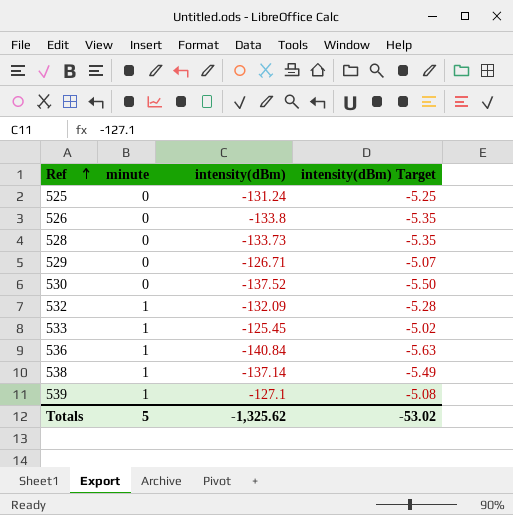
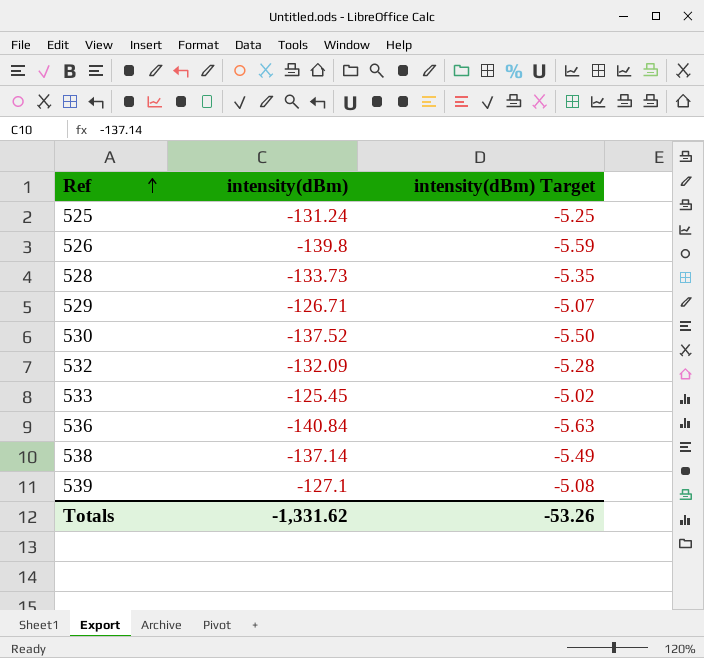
column minute | position: 2 -> none
526 | intensity(dBm): -133.8 -> -139.8
526 | intensity(dBm) Target: -5.35 -> -5.59
Totals | intensity(dBm): -1,325.62 -> -1,331.62
Totals | intensity(dBm) Target: -53.02 -> -53.26

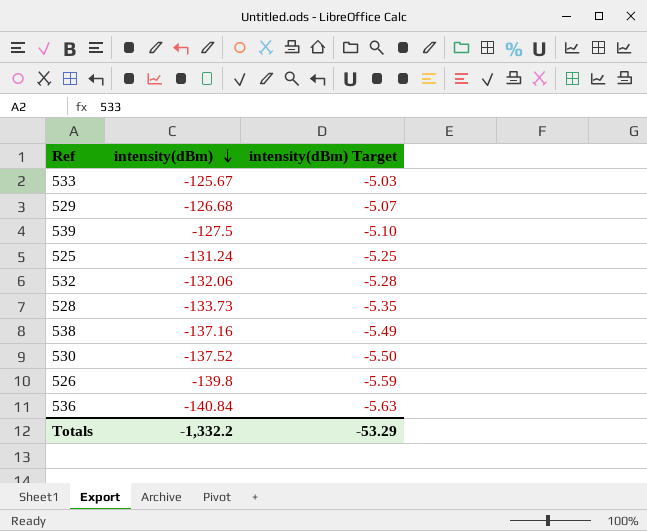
row order: Ref ascending -> intensity(dBm) descending
533 | intensity(dBm): -125.45 -> -125.67
533 | intensity(dBm) Target: -5.02 -> -5.03
529 | intensity(dBm): -126.71 -> -126.68
539 | intensity(dBm): -127.1 -> -127.5
539 | intensity(dBm) Target: -5.08 -> -5.10
532 | intensity(dBm): -132.09 -> -132.06
538 | intensity(dBm): -137.14 -> -137.16
Totals | intensity(dBm): -1,331.62 -> -1,332.2
Totals | intensity(dBm) Target: -53.26 -> -53.29

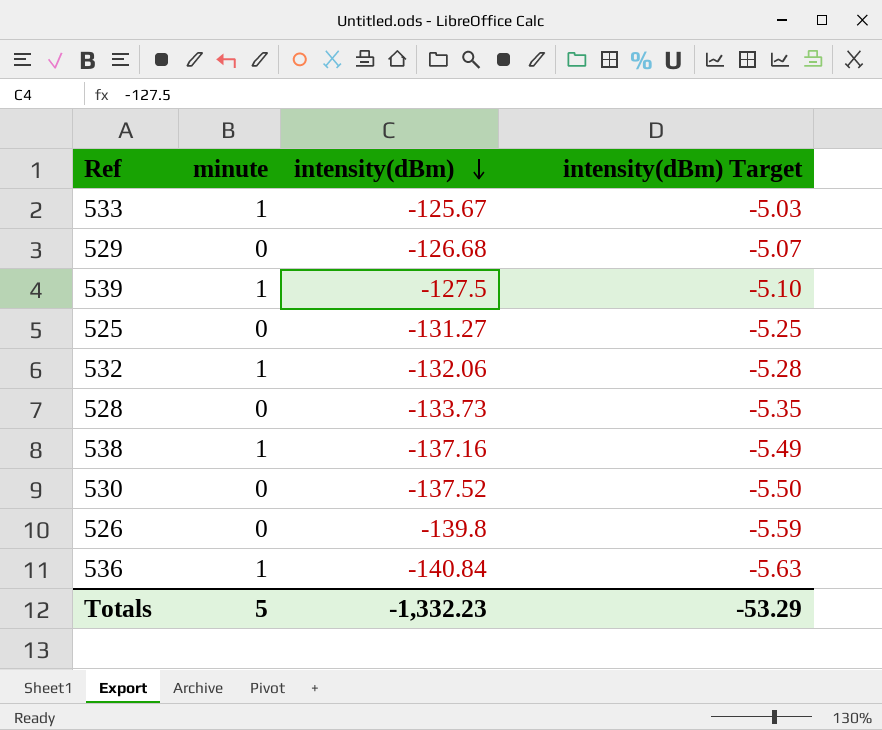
column minute | position: none -> 2
525 | intensity(dBm): -131.24 -> -131.27
Totals | intensity(dBm): -1,332.2 -> -1,332.23

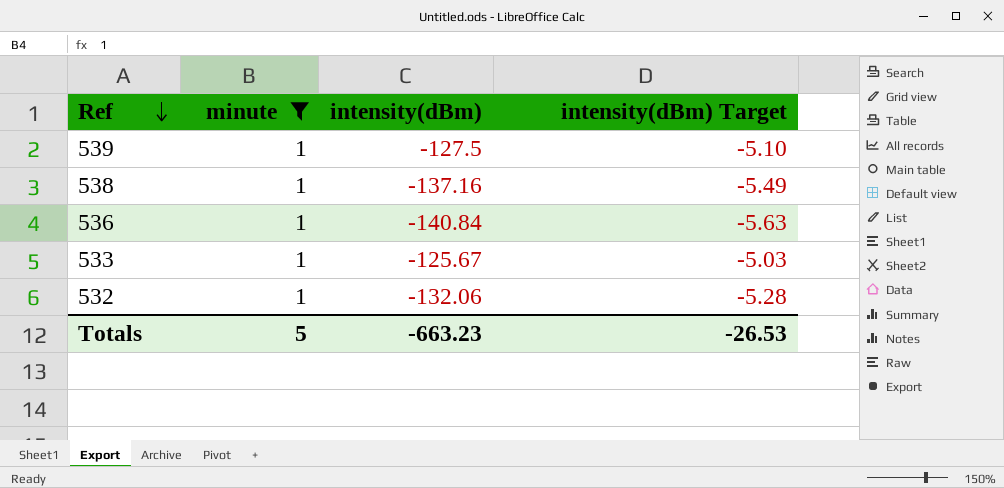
filter: none -> minute = 1
row order: intensity(dBm) descending -> Ref descending
Totals | intensity(dBm): -1,332.23 -> -663.23
Totals | intensity(dBm) Target: -53.29 -> -26.53

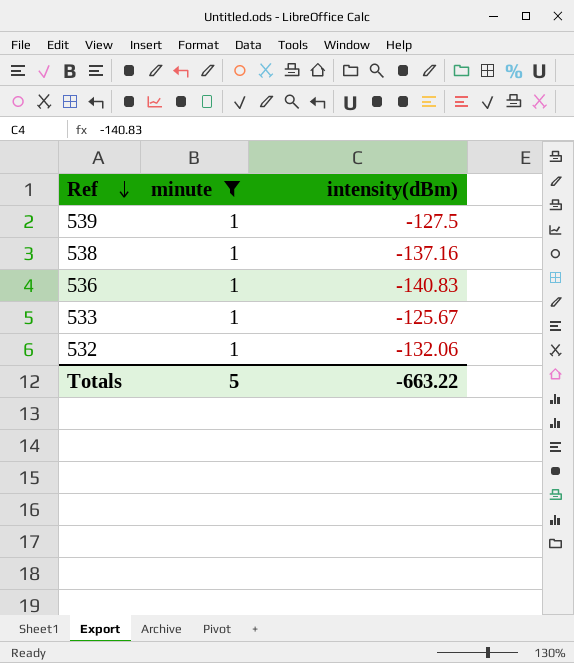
column intensity(dBm) Target | formula: [intensity(dBm)] * 0.04 -> none
536 | intensity(dBm): -140.84 -> -140.83
Totals | intensity(dBm): -663.23 -> -663.22

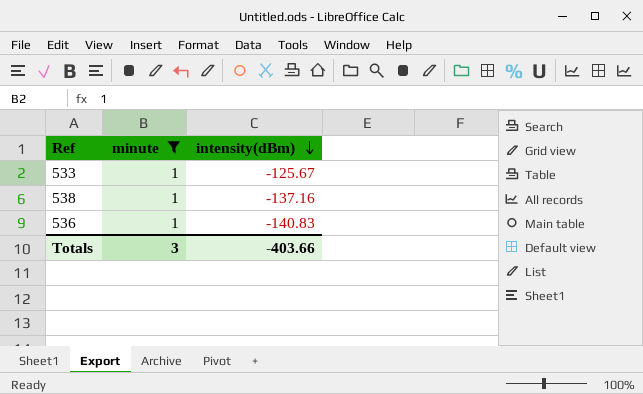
row order: Ref descending -> intensity(dBm) descending
row 539: 1 | -127.5 -> none
row 532: 1 | -132.06 -> none
Totals | minute: 5 -> 3
Totals | intensity(dBm): -663.22 -> -403.66

